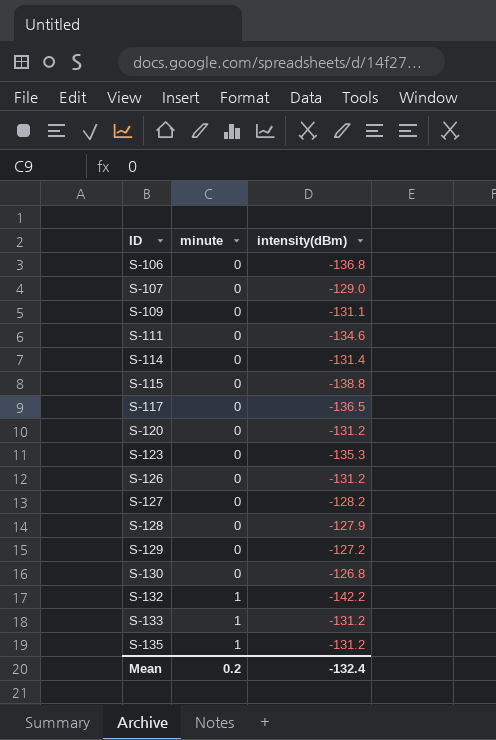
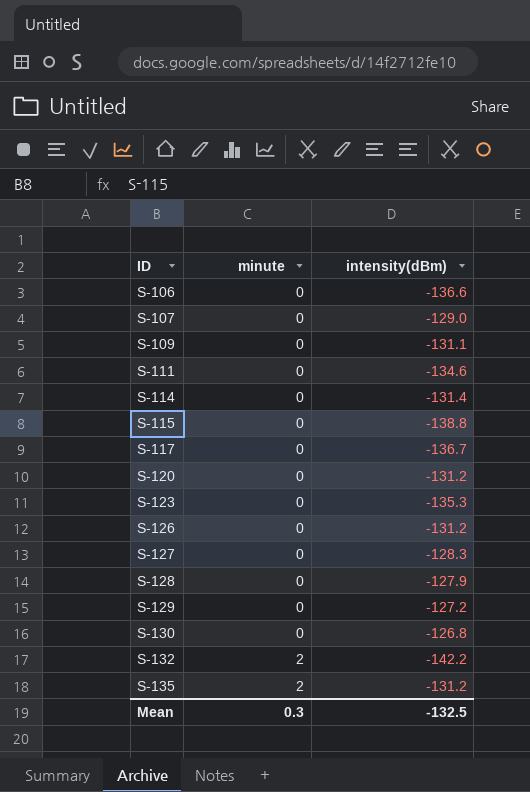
row S-133: 1 | -131.2 -> none
S-106 | intensity(dBm): -136.8 -> -136.6
S-117 | intensity(dBm): -136.5 -> -136.7
S-127 | intensity(dBm): -128.2 -> -128.3
S-132 | minute: 1 -> 2
S-135 | minute: 1 -> 2
Mean | minute: 0.2 -> 0.3
Mean | intensity(dBm): -132.4 -> -132.5

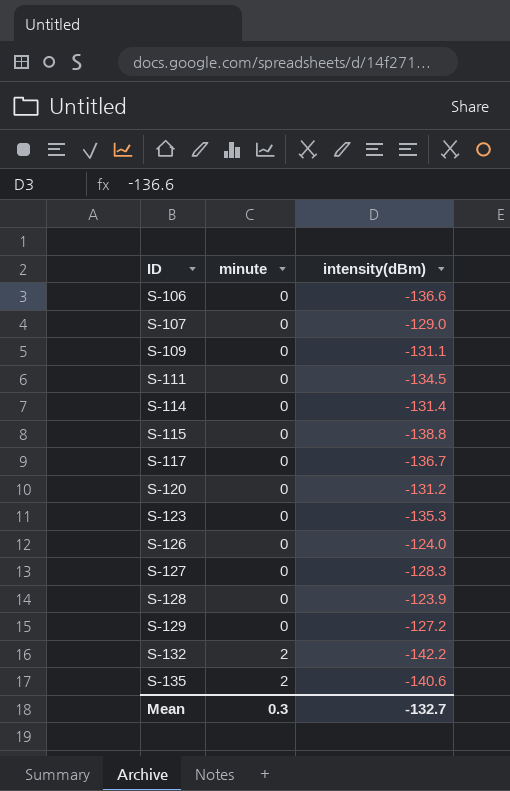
row S-130: 0 | -126.8 -> none
S-111 | intensity(dBm): -134.6 -> -134.5
S-126 | intensity(dBm): -131.2 -> -124.0
S-128 | intensity(dBm): -127.9 -> -123.9
S-135 | intensity(dBm): -131.2 -> -140.6
Mean | intensity(dBm): -132.5 -> -132.7

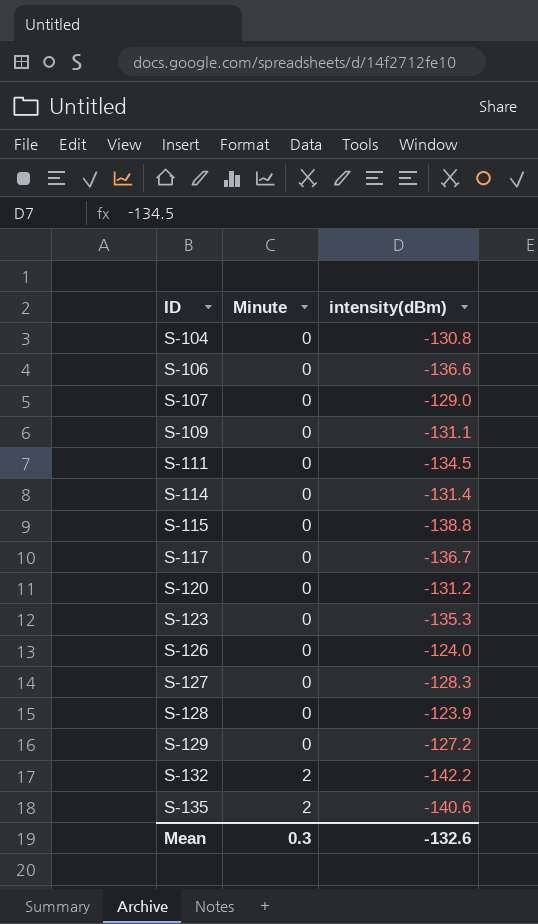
column name: minute -> Minute
row S-104: none -> 0 | -130.8
Mean | intensity(dBm): -132.7 -> -132.6

